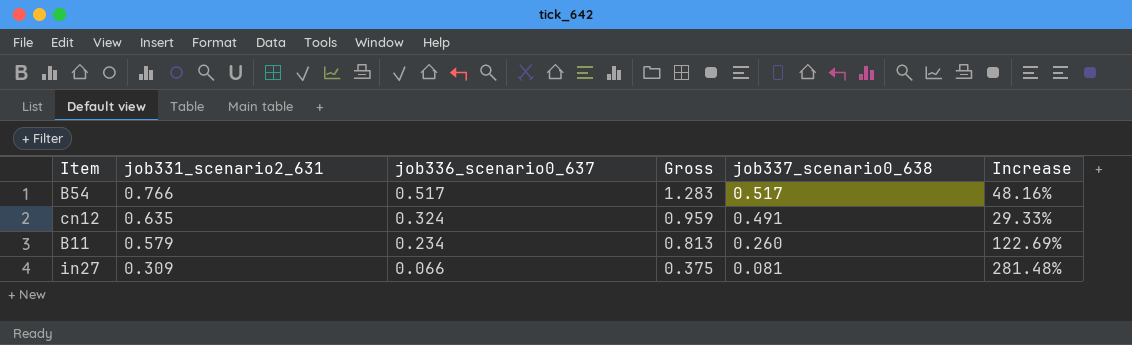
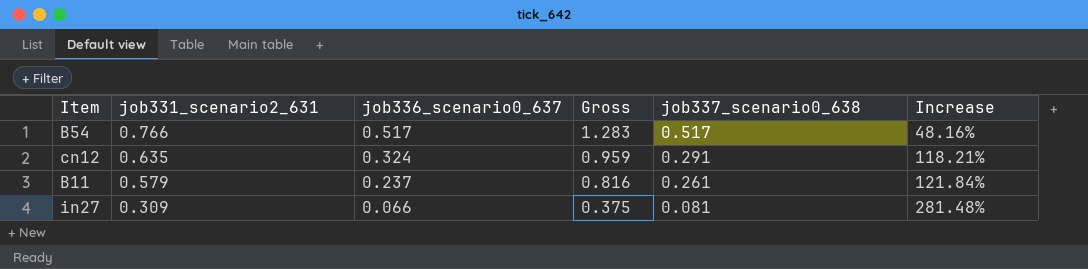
cn12 | job337_scenario0_638: 0.491 -> 0.291
cn12 | Increase: 29.33% -> 118.21%
B11 | job336_scenario0_637: 0.234 -> 0.237
B11 | Gross: 0.813 -> 0.816
B11 | job337_scenario0_638: 0.260 -> 0.261
B11 | Increase: 122.69% -> 121.84%

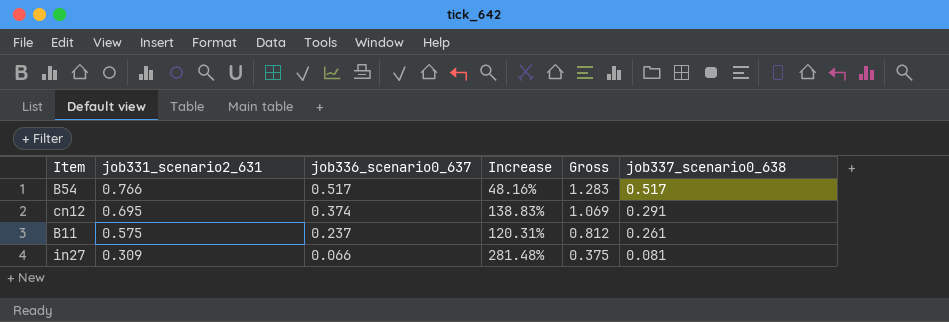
column Increase | position: 6 -> 4
cn12 | job331_scenario2_631: 0.635 -> 0.695
cn12 | job336_scenario0_637: 0.324 -> 0.374
cn12 | Increase: 118.21% -> 138.83%
cn12 | Gross: 0.959 -> 1.069
B11 | job331_scenario2_631: 0.579 -> 0.575
B11 | Increase: 121.84% -> 120.31%
B11 | Gross: 0.816 -> 0.812

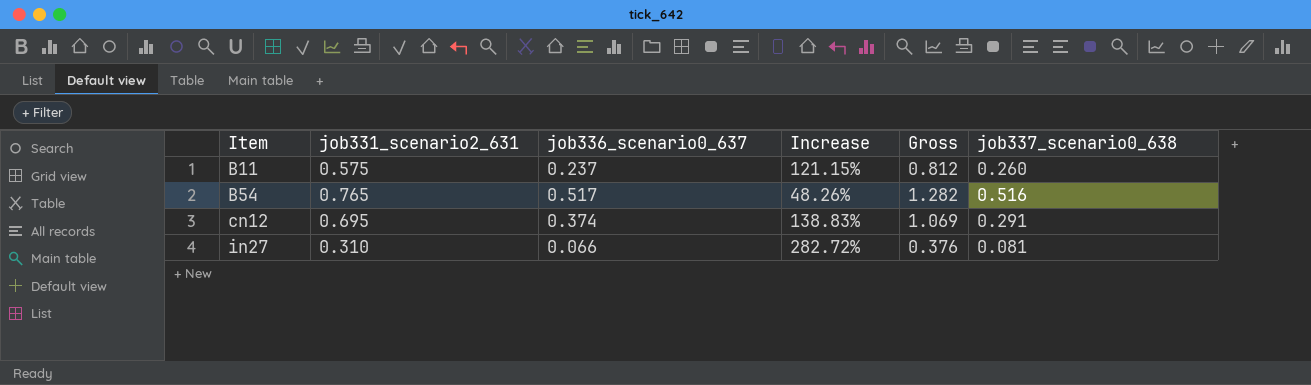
row order: job331_scenario2_631 descending -> Item ascending
B11 | Increase: 120.31% -> 121.15%
B11 | job337_scenario0_638: 0.261 -> 0.260
B54 | job331_scenario2_631: 0.766 -> 0.765
B54 | Increase: 48.16% -> 48.26%
B54 | Gross: 1.283 -> 1.282
B54 | job337_scenario0_638: 0.517 -> 0.516
in27 | job331_scenario2_631: 0.309 -> 0.310
in27 | Increase: 281.48% -> 282.72%
in27 | Gross: 0.375 -> 0.376

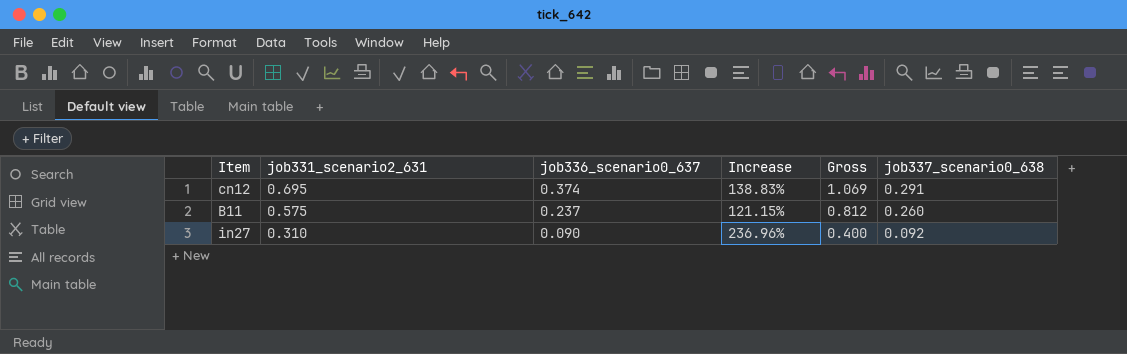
row order: Item ascending -> job331_scenario2_631 descending
row B54: 0.765 | 0.517 | 48.26% | 1.282 | 0.516 -> none
in27 | job336_scenario0_637: 0.066 -> 0.090
in27 | Increase: 282.72% -> 236.96%
in27 | Gross: 0.376 -> 0.400
in27 | job337_scenario0_638: 0.081 -> 0.092

